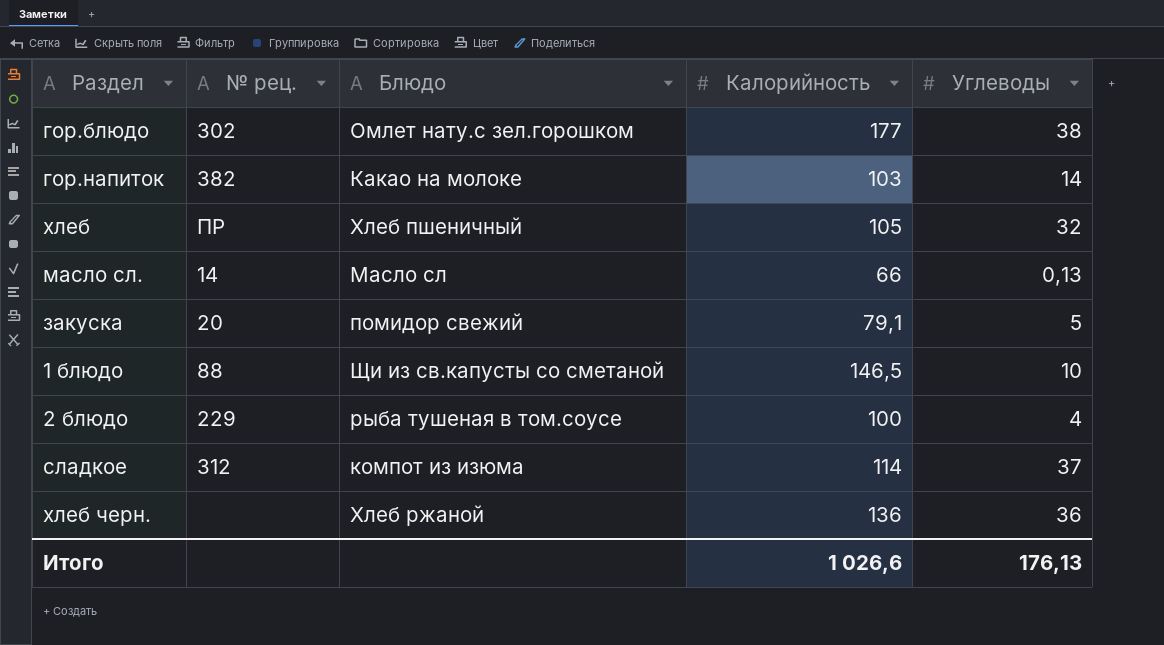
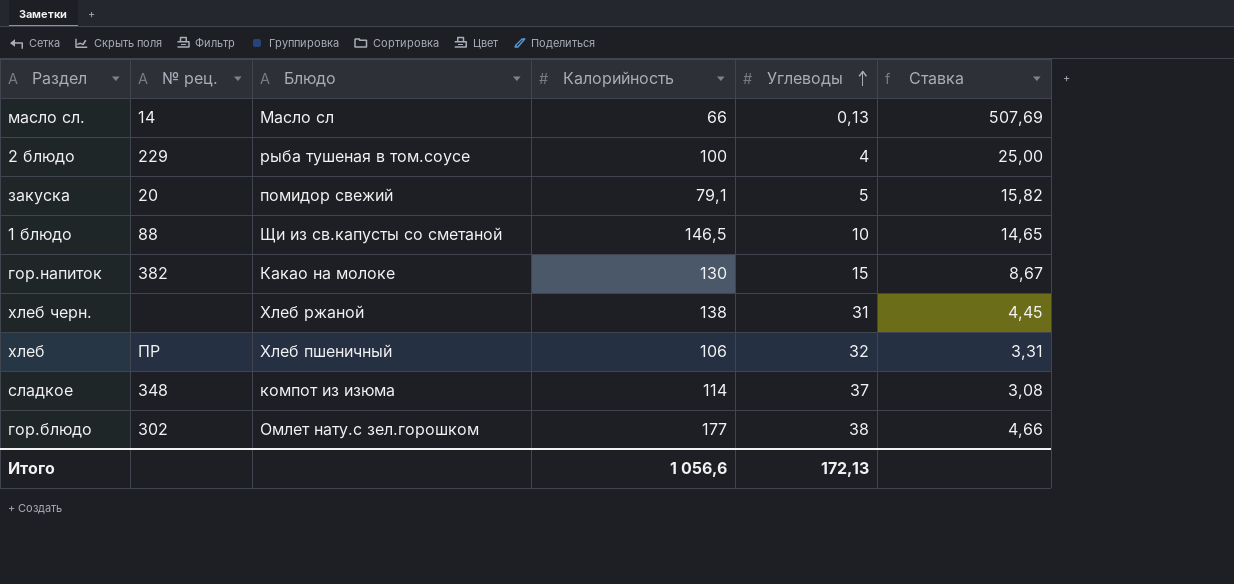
row order: none -> Углеводы ascending
column Ставка | formula: none -> [Калорийность] / [Углеводы]
гор.напиток | Калорийность: 103 -> 130
гор.напиток | Углеводы: 14 -> 15
хлеб черн. | Калорийность: 136 -> 138
хлеб черн. | Углеводы: 36 -> 31
хлеб | Калорийность: 105 -> 106
сладкое | № рец.: 312 -> 348
Итого | Калорийность: 1 026,6 -> 1 056,6
Итого | Углеводы: 176,13 -> 172,13

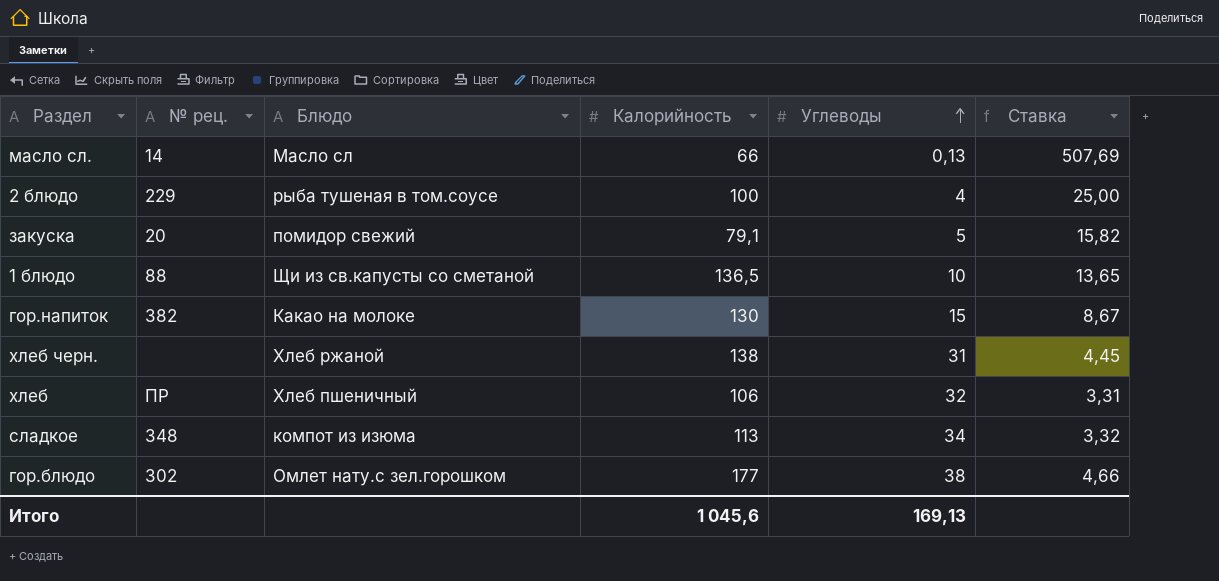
1 блюдо | Калорийность: 146,5 -> 136,5
1 блюдо | Ставка: 14,65 -> 13,65
сладкое | Калорийность: 114 -> 113
сладкое | Углеводы: 37 -> 34
сладкое | Ставка: 3,08 -> 3,32
Итого | Калорийность: 1 056,6 -> 1 045,6
Итого | Углеводы: 172,13 -> 169,13

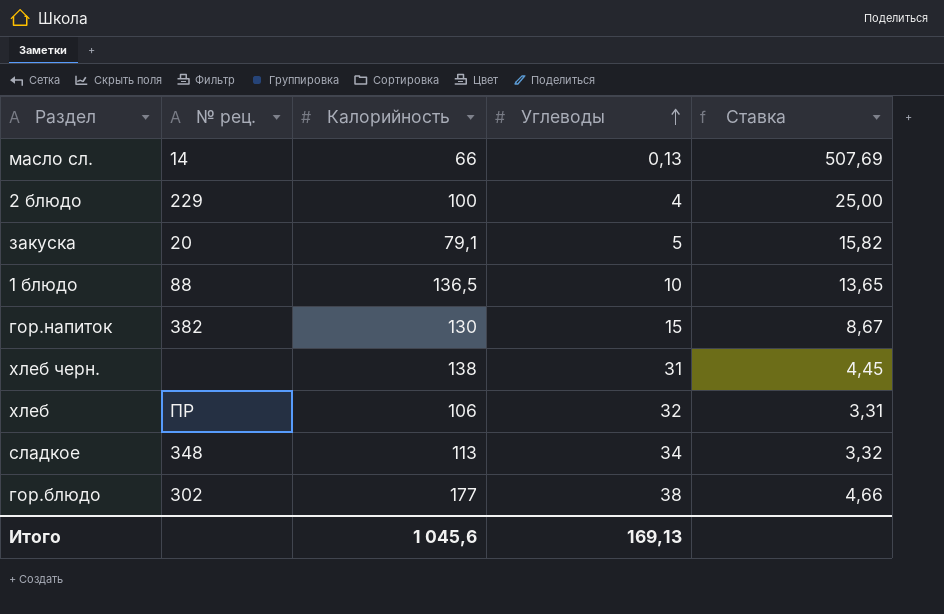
column Блюдо | position: 3 -> none

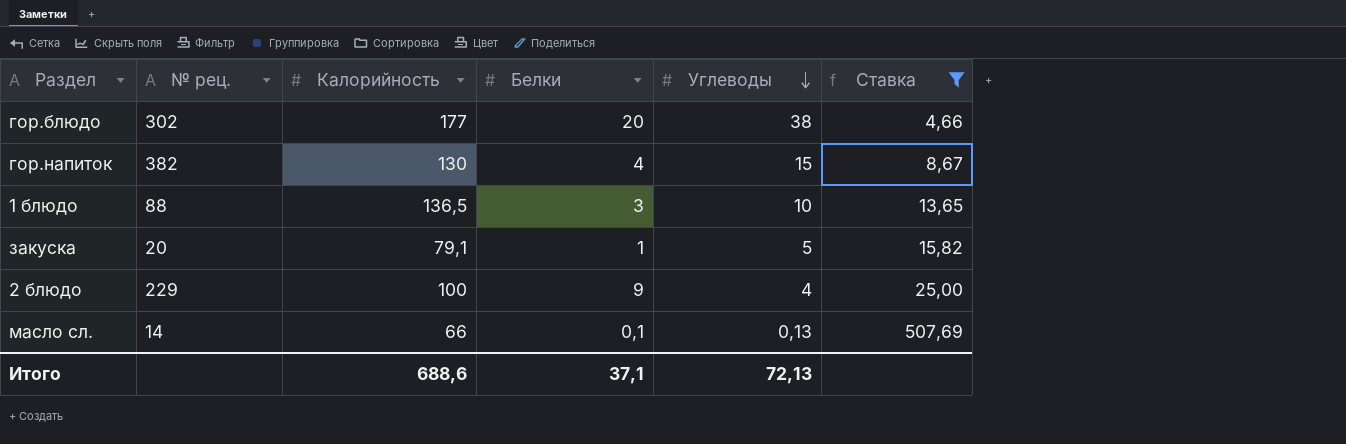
filter: none -> Ставка >= 4,66
row order: Углеводы ascending -> Углеводы descending
column Белки | position: none -> 4
Итого | Калорийность: 1 045,6 -> 688,6
Итого | Углеводы: 169,13 -> 72,13

